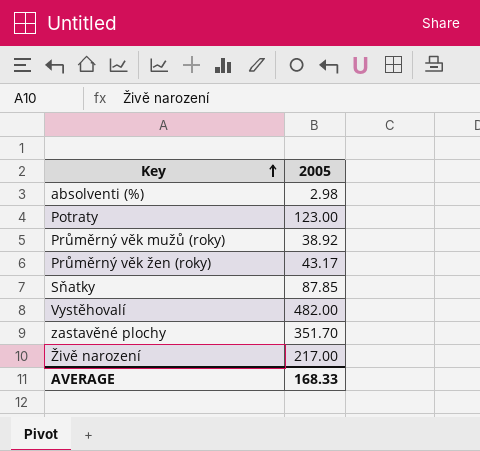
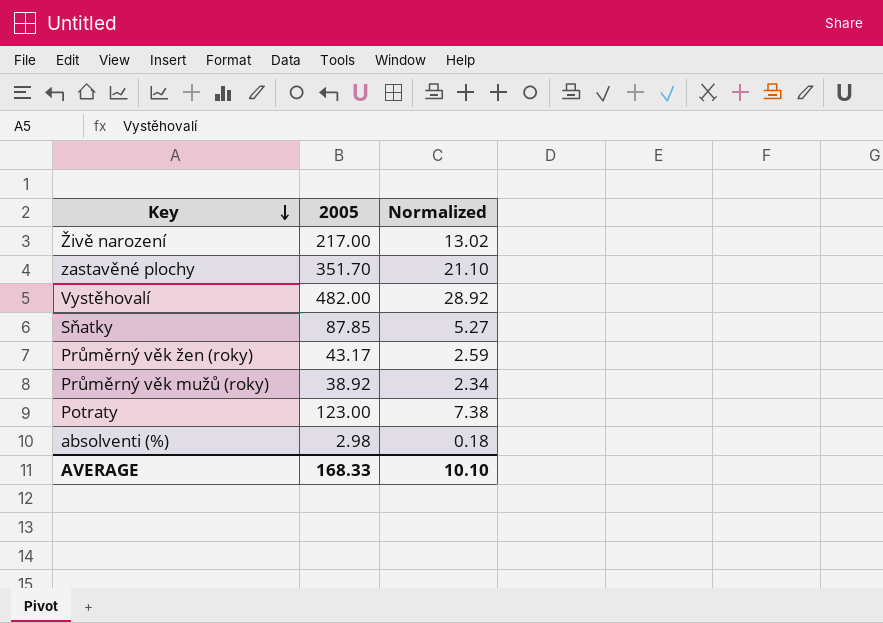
row order: Key ascending -> Key descending
column Normalized | formula: none -> [2005] * 0.06

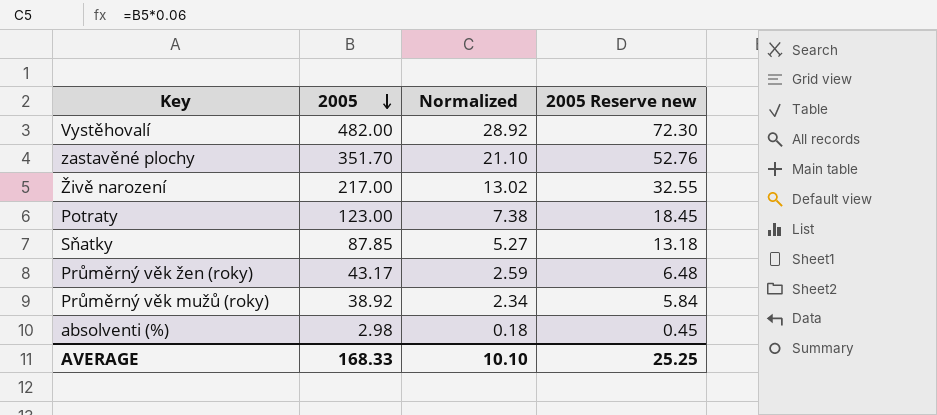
row order: Key descending -> 2005 descending
column 2005 Reserve new | formula: none -> [2005] * 0.15

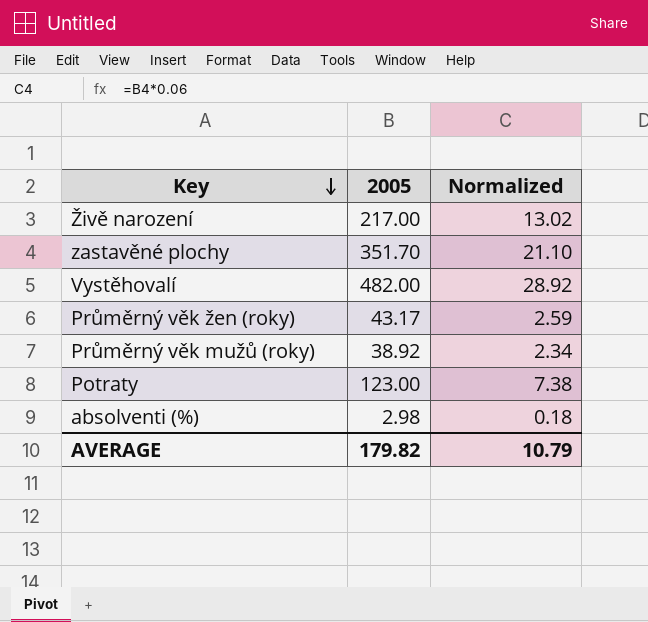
row order: 2005 descending -> Key descending
column 2005 Reserve new | formula: [2005] * 0.15 -> none
row Sňatky: 87.85 | 5.27 | 13.18 -> none
AVERAGE | 2005: 168.33 -> 179.82
AVERAGE | Normalized: 10.10 -> 10.79

